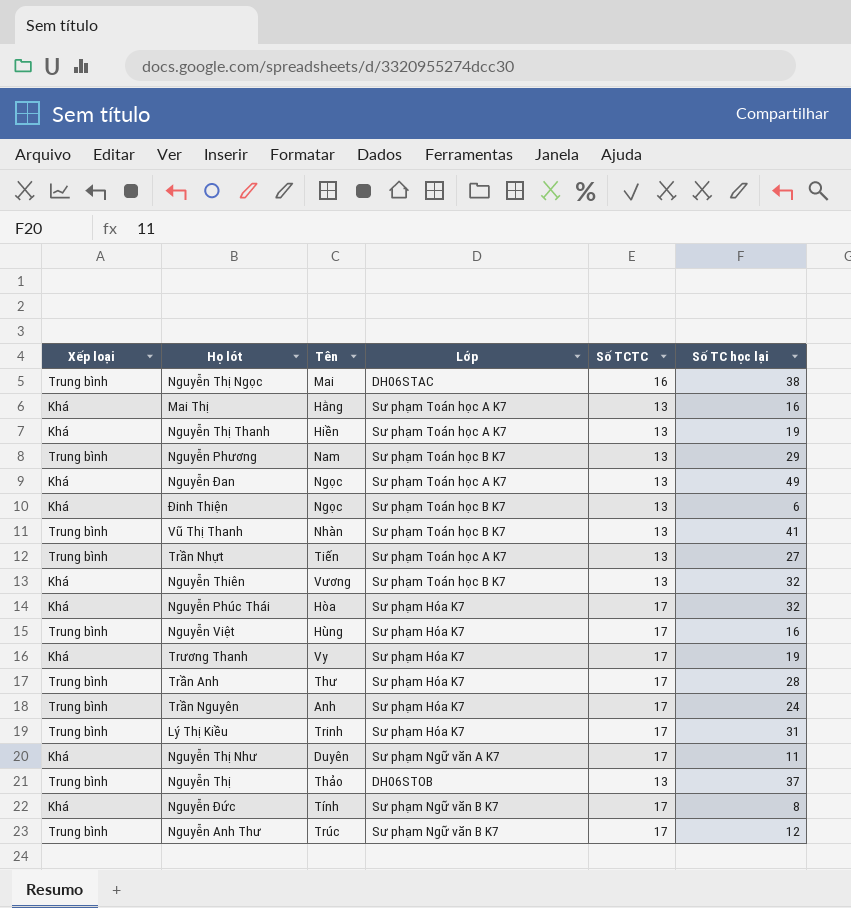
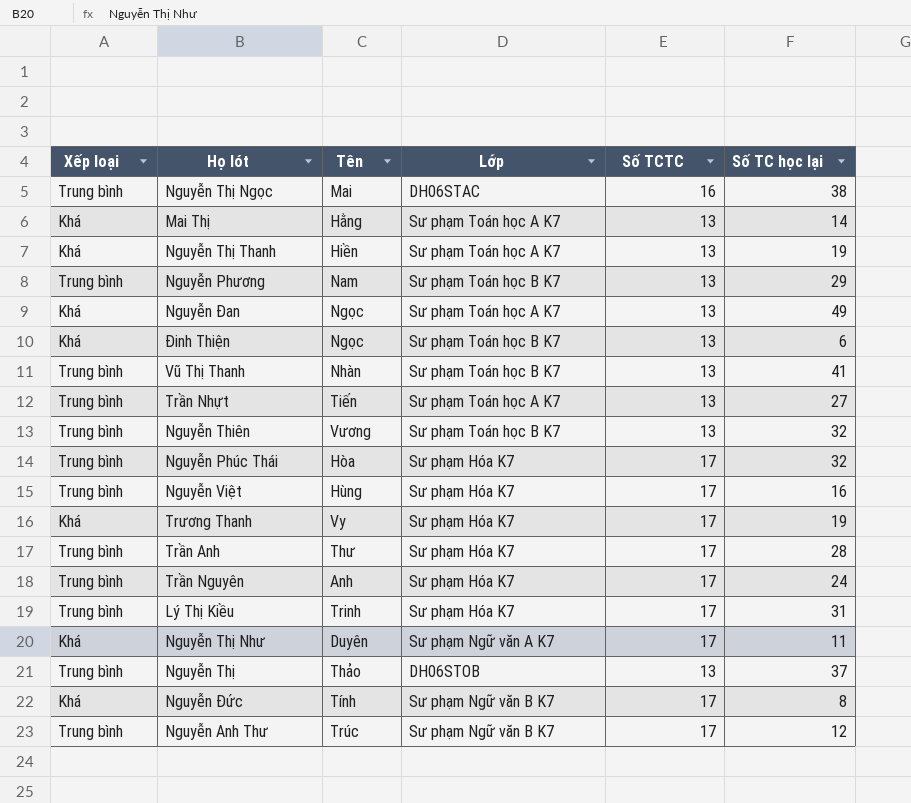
Mai Thị | Số TC học lại: 16 -> 14
Nguyễn Thiên | Xếp loại: Khá -> Trung bình
Nguyễn Phúc Thái | Xếp loại: Khá -> Trung bình

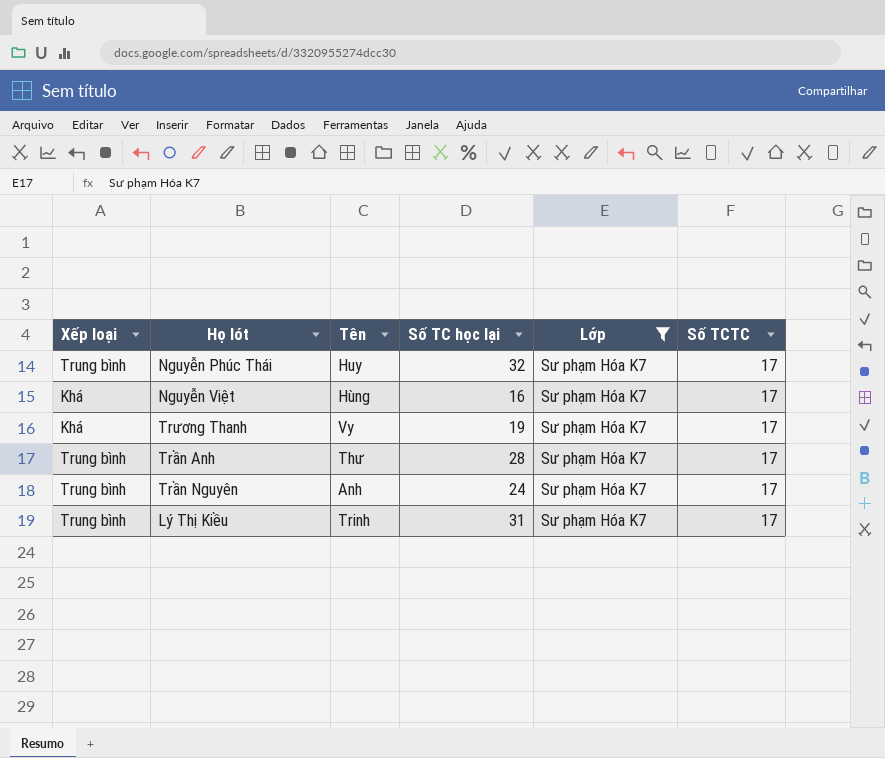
filter: none -> Lớp = Sư phạm Hóa K7
column Số TC học lại | position: 6 -> 4
Nguyễn Phúc Thái | Tên: Hòa -> Huy
Nguyễn Việt | Xếp loại: Trung bình -> Khá

